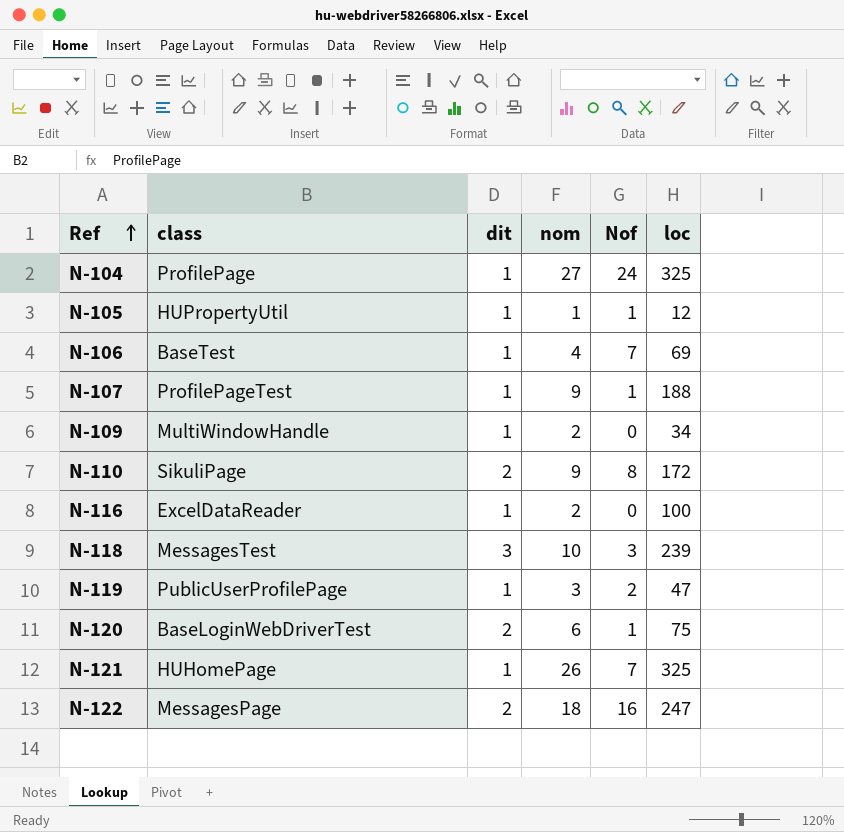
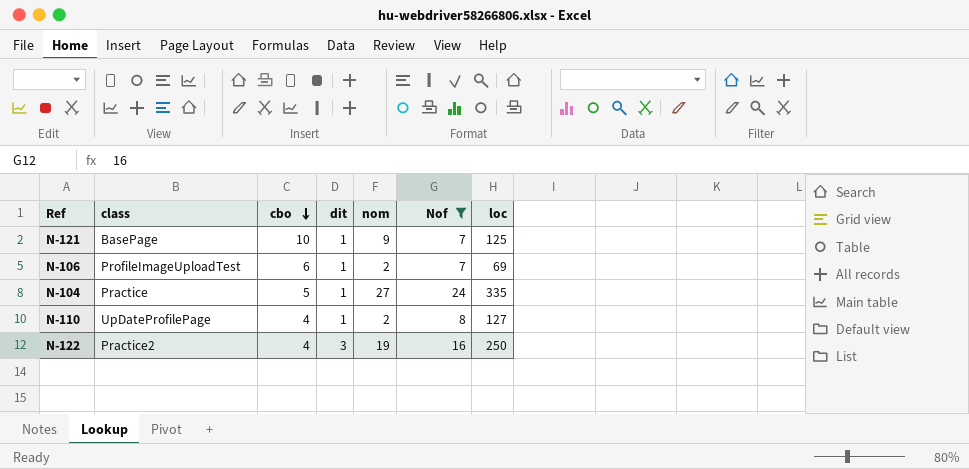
filter: none -> Nof >= 7
row order: Ref ascending -> cbo descending
column cbo | position: none -> 3
N-121 | class: HUHomePage -> BasePage
N-121 | nom: 26 -> 9
N-121 | loc: 325 -> 125
N-106 | class: BaseTest -> ProfileImageUploadTest
N-106 | nom: 4 -> 2
N-104 | class: ProfilePage -> Practice
N-104 | loc: 325 -> 335
N-110 | class: SikuliPage -> UpDateProfilePage
N-110 | dit: 2 -> 1
N-110 | nom: 9 -> 2
N-110 | loc: 172 -> 127
N-122 | class: MessagesPage -> Practice2
N-122 | dit: 2 -> 3
N-122 | nom: 18 -> 19
N-122 | loc: 247 -> 250

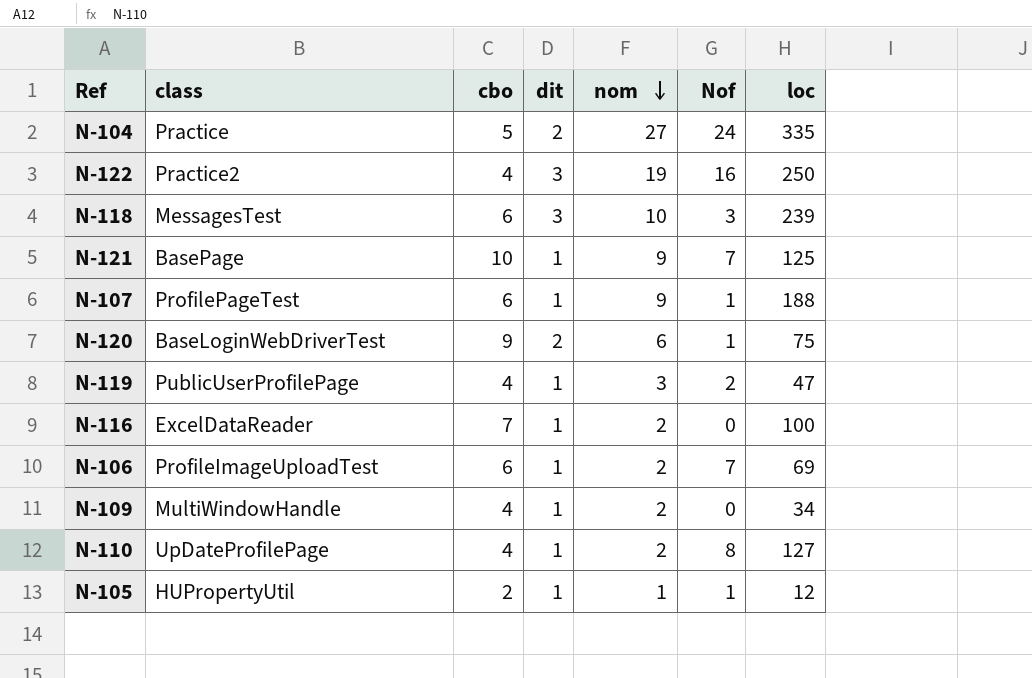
filter: Nof >= 7 -> none
row order: cbo descending -> nom descending
N-104 | dit: 1 -> 2

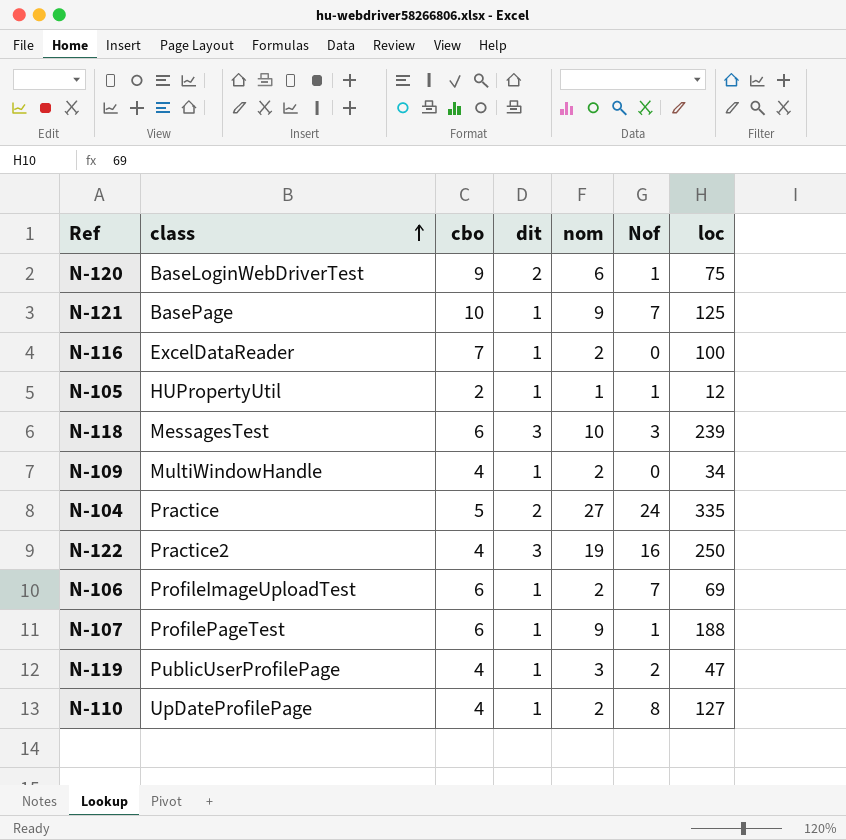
row order: nom descending -> class ascending

